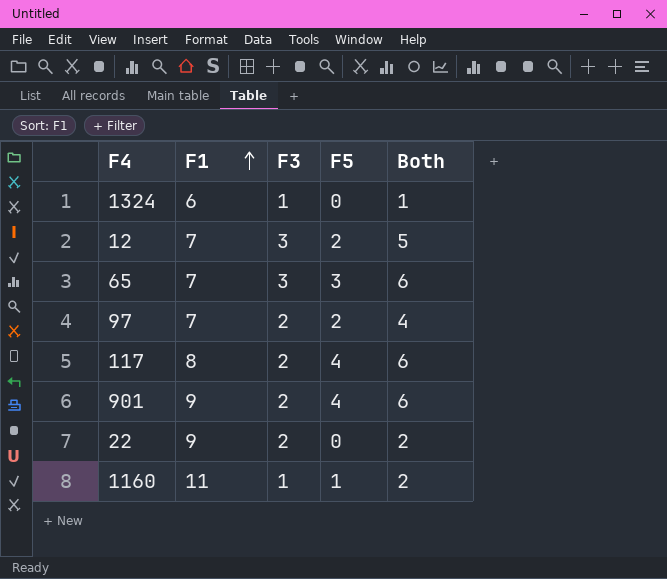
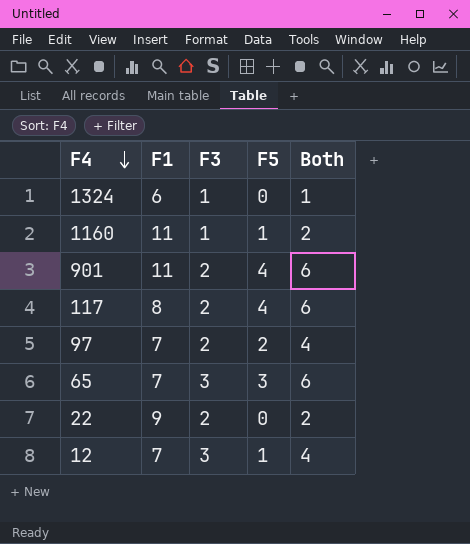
row order: F1 ascending -> F4 descending
901 | F1: 9 -> 11
12 | F5: 2 -> 1
12 | Both: 5 -> 4

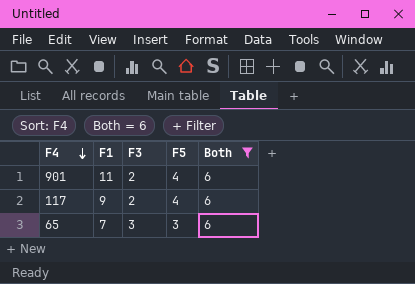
filter: none -> Both = 6
117 | F1: 8 -> 9

